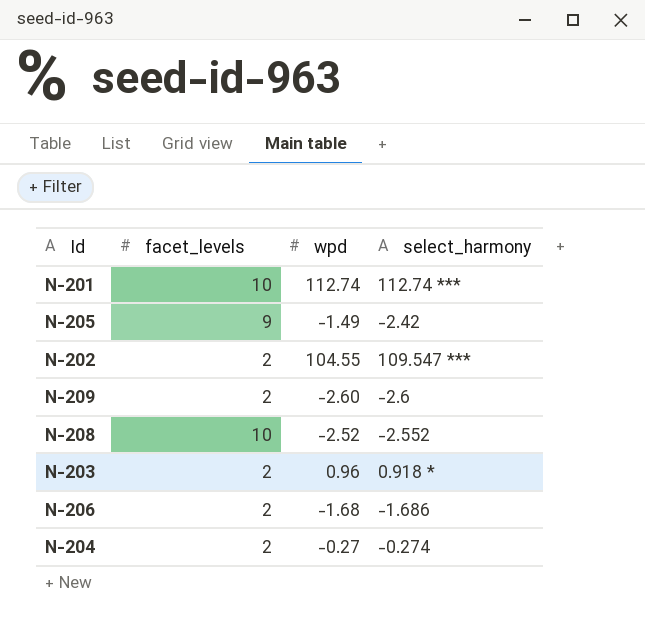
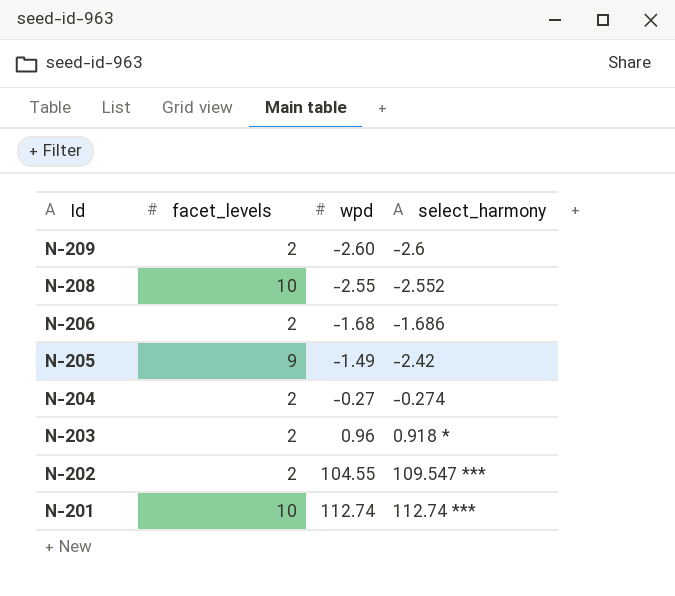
row order: none -> Id descending
N-208 | wpd: -2.52 -> -2.55

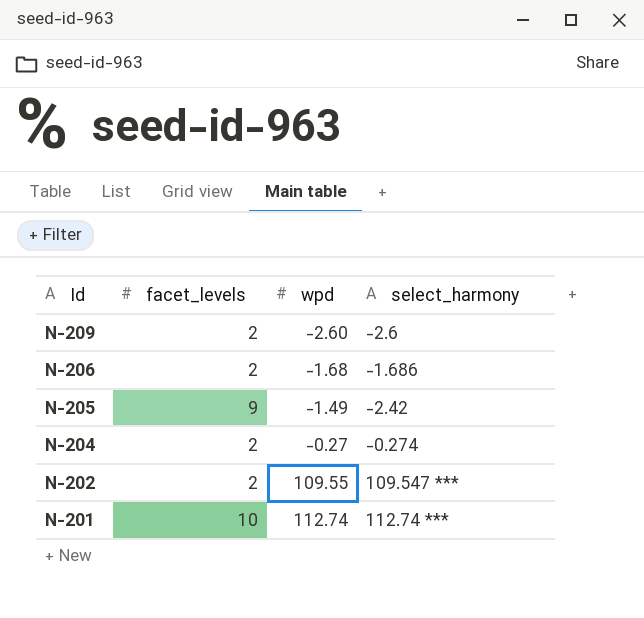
row N-208: 10 | -2.55 | -2.552 -> none
row N-203: 2 | 0.96 | 0.918 * -> none
N-202 | wpd: 104.55 -> 109.55

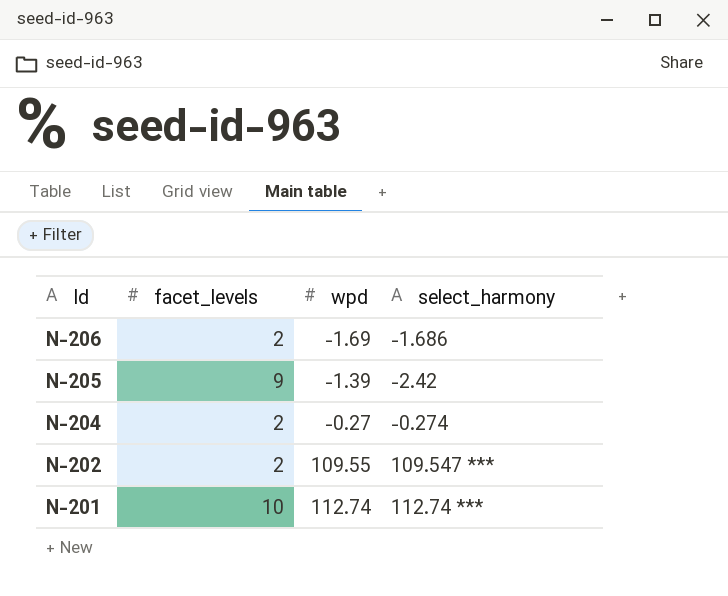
row N-209: 2 | -2.60 | -2.6 -> none
N-206 | wpd: -1.68 -> -1.69
N-205 | wpd: -1.49 -> -1.39

